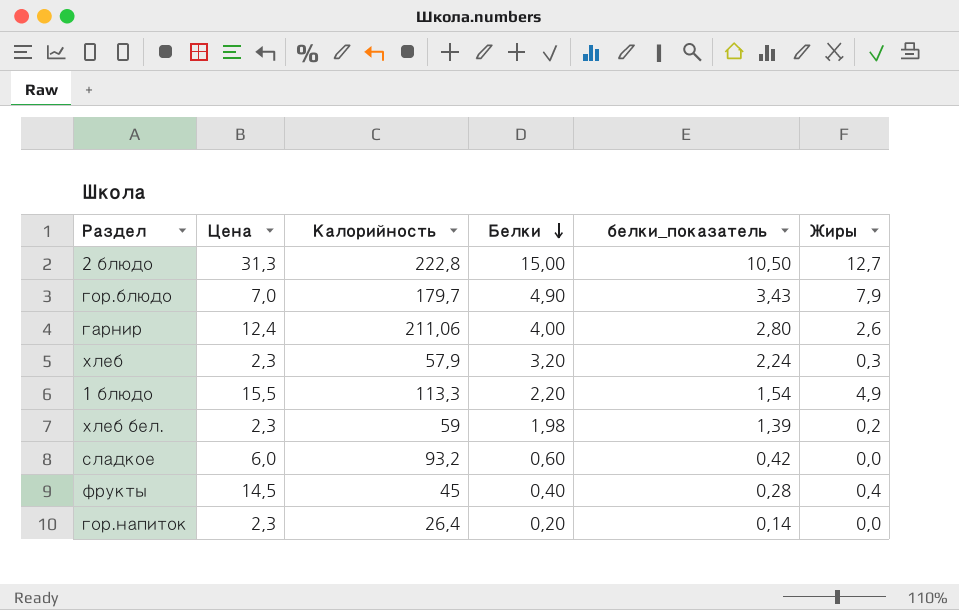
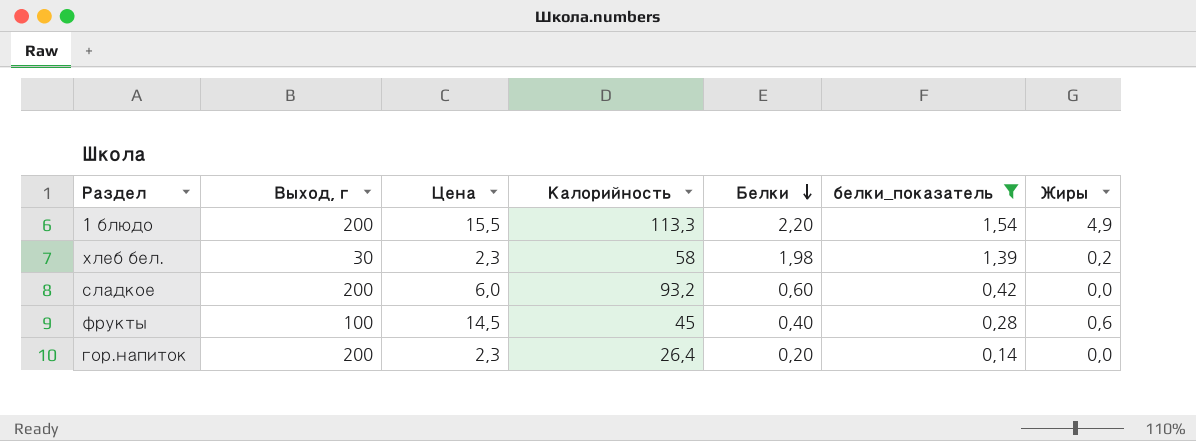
filter: none -> белки_показатель <= 1,54
column Выход, г | position: none -> 2
хлеб бел. | Калорийность: 59 -> 58
фрукты | Жиры: 0,4 -> 0,6

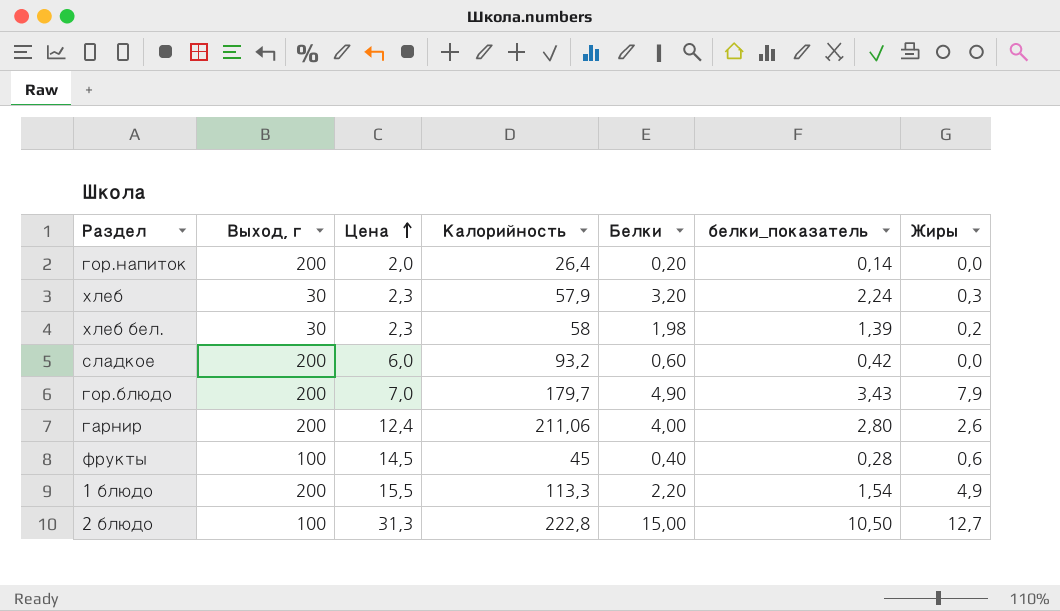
filter: белки_показатель <= 1,54 -> none
row order: Белки descending -> Цена ascending
гор.напиток | Цена: 2,3 -> 2,0

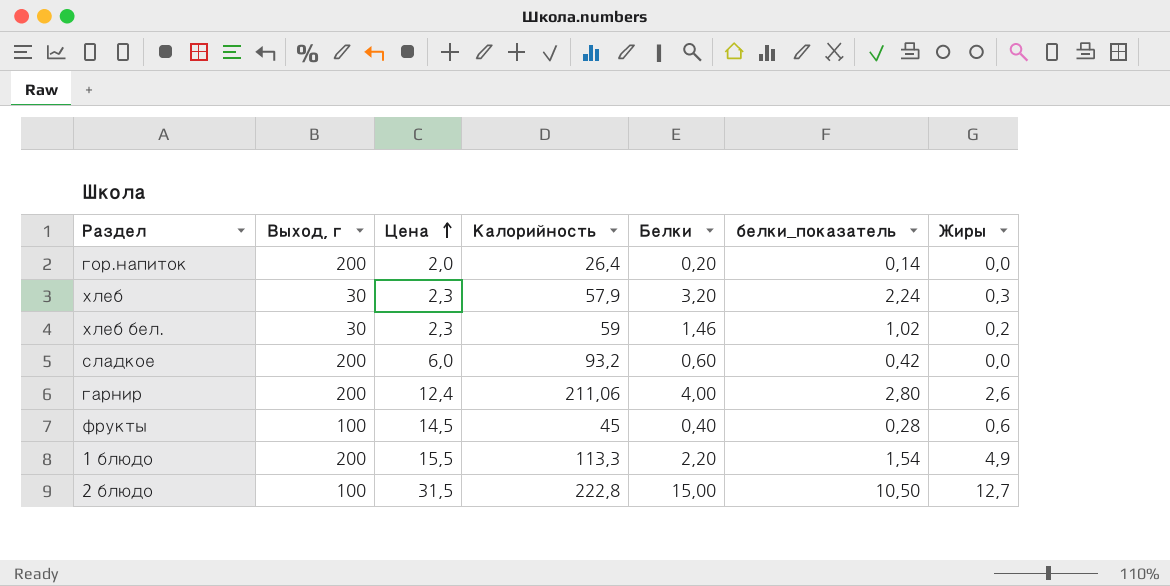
row гор.блюдо: 200 | 7,0 | 179,7 | 4,90 | 3,43 | 7,9 -> none
хлеб бел. | Калорийность: 58 -> 59
хлеб бел. | Белки: 1,98 -> 1,46
хлеб бел. | белки_показатель: 1,39 -> 1,02
2 блюдо | Цена: 31,3 -> 31,5

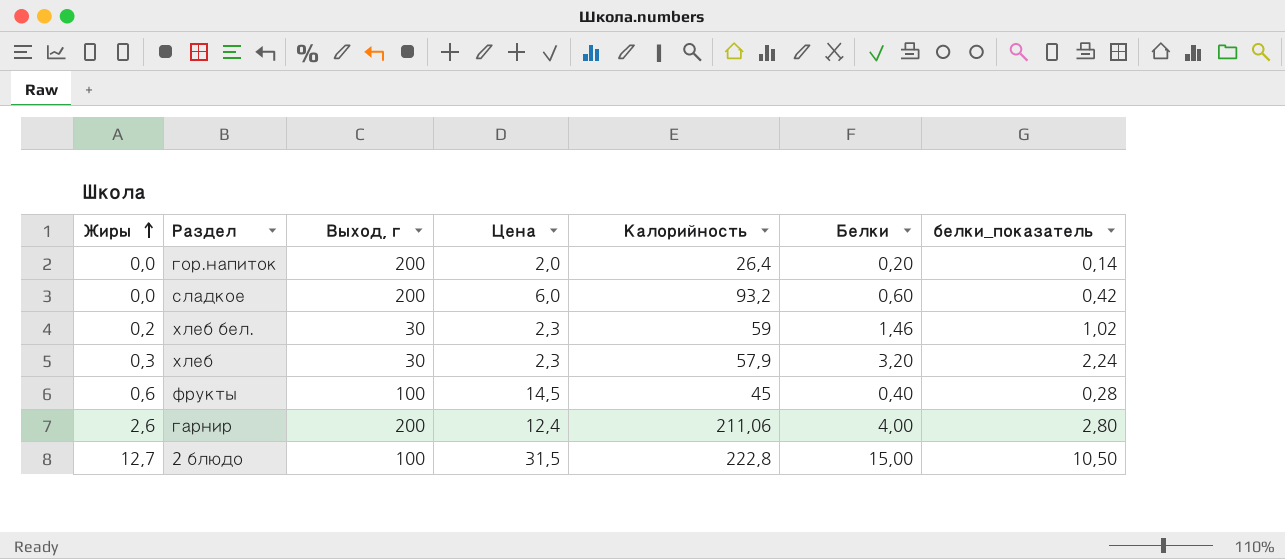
row order: Цена ascending -> Жиры ascending
column Жиры | position: 7 -> 1
row 1 блюдо: 200 | 15,5 | 113,3 | 2,20 | 1,54 | 4,9 -> none

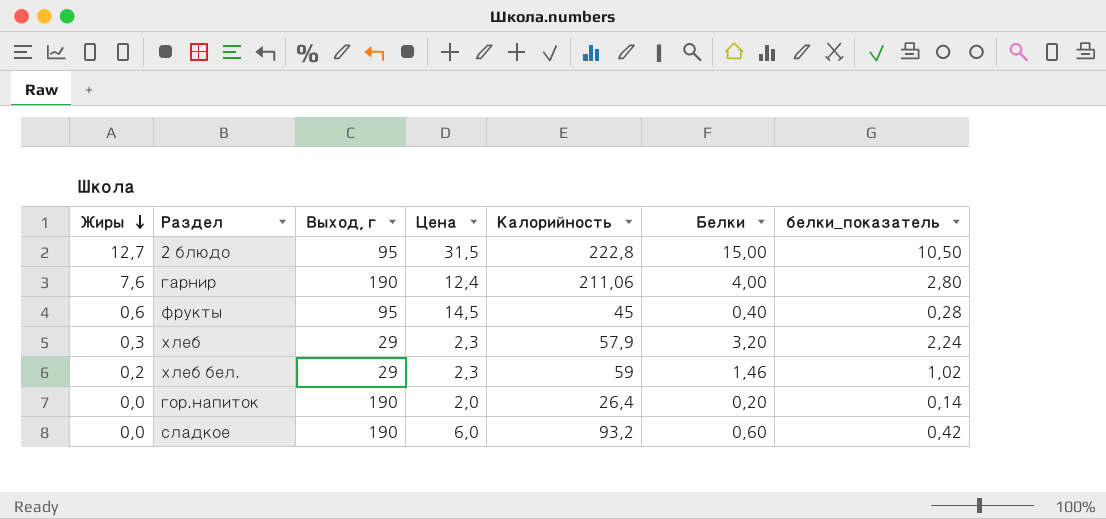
row order: Жиры ascending -> Жиры descending
2 блюдо | Выход, г: 100 -> 95
гарнир | Жиры: 2,6 -> 7,6
гарнир | Выход, г: 200 -> 190
фрукты | Выход, г: 100 -> 95
хлеб | Выход, г: 30 -> 29
хлеб бел. | Выход, г: 30 -> 29
гор.напиток | Выход, г: 200 -> 190
сладкое | Выход, г: 200 -> 190

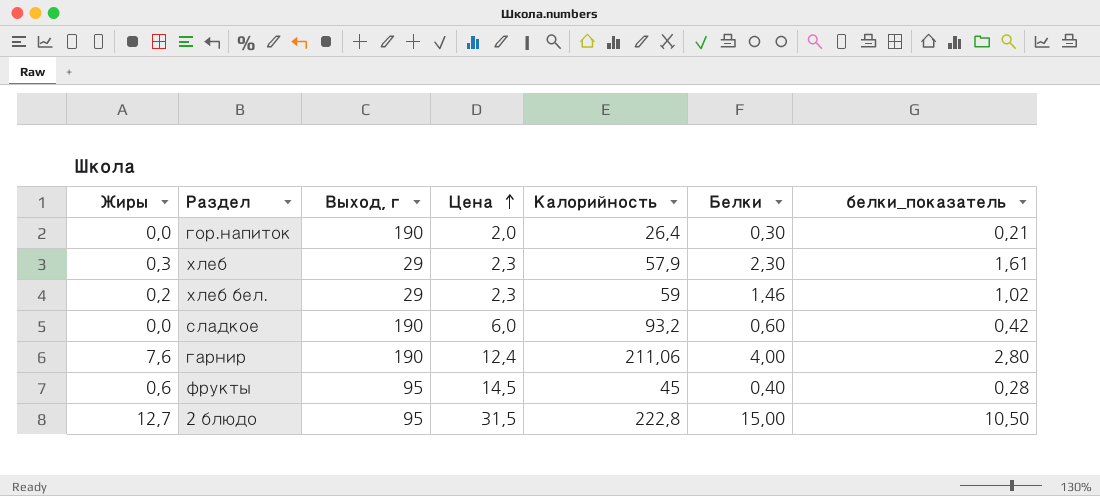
row order: Жиры descending -> Цена ascending
гор.напиток | Белки: 0,20 -> 0,30
гор.напиток | белки_показатель: 0,14 -> 0,21
хлеб | Белки: 3,20 -> 2,30
хлеб | белки_показатель: 2,24 -> 1,61

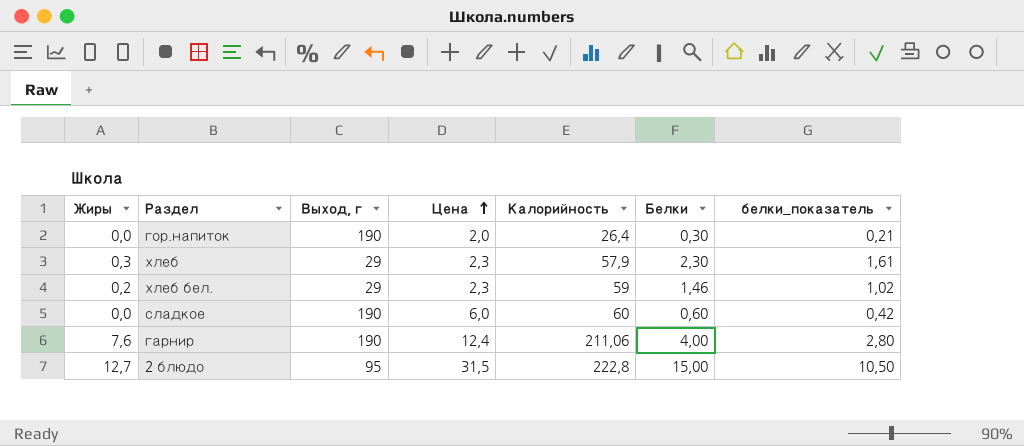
row фрукты: 0,6 | 95 | 14,5 | 45 | 0,40 | 0,28 -> none
сладкое | Калорийность: 93,2 -> 60

